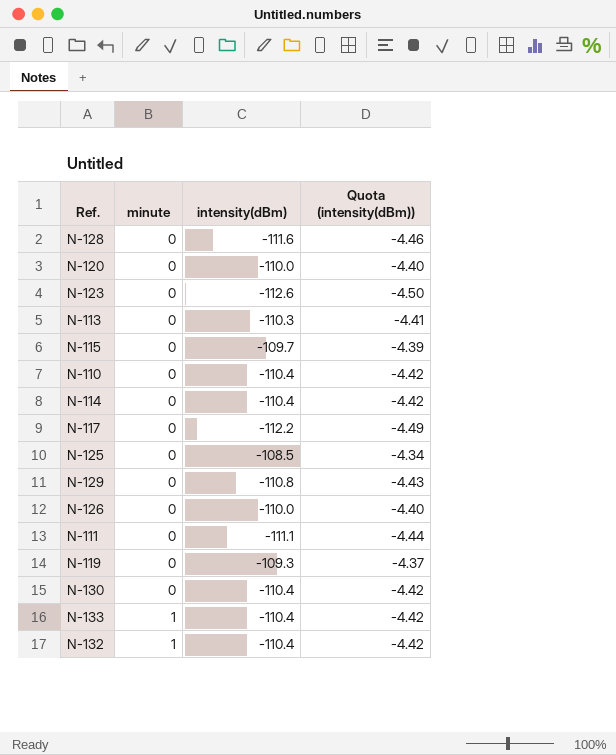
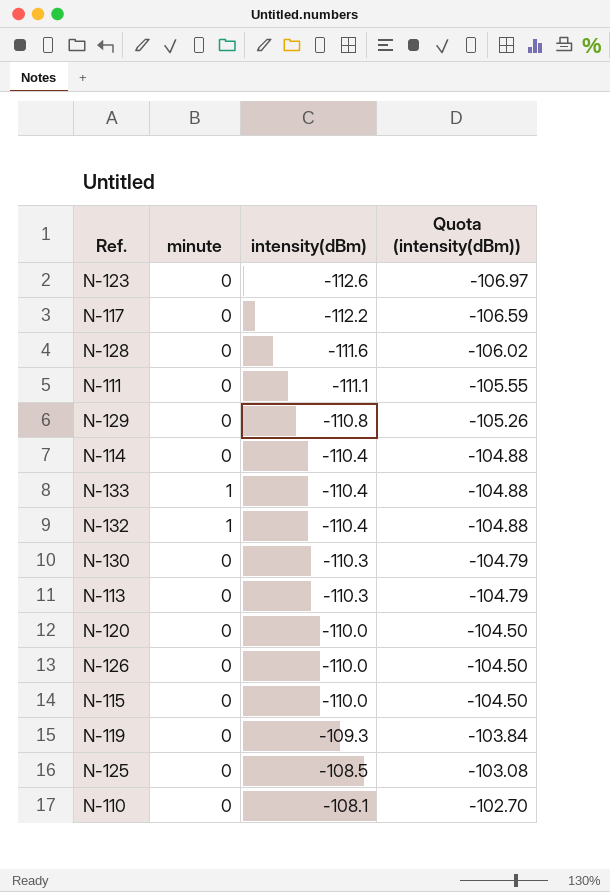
row order: minute ascending -> intensity(dBm) ascending
column Quota (intensity(dBm)) | formula: [intensity(dBm)] * 0.04 -> [intensity(dBm)] * 0.95
N-130 | intensity(dBm): -110.4 -> -110.3
N-115 | intensity(dBm): -109.7 -> -110.0
N-110 | intensity(dBm): -110.4 -> -108.1

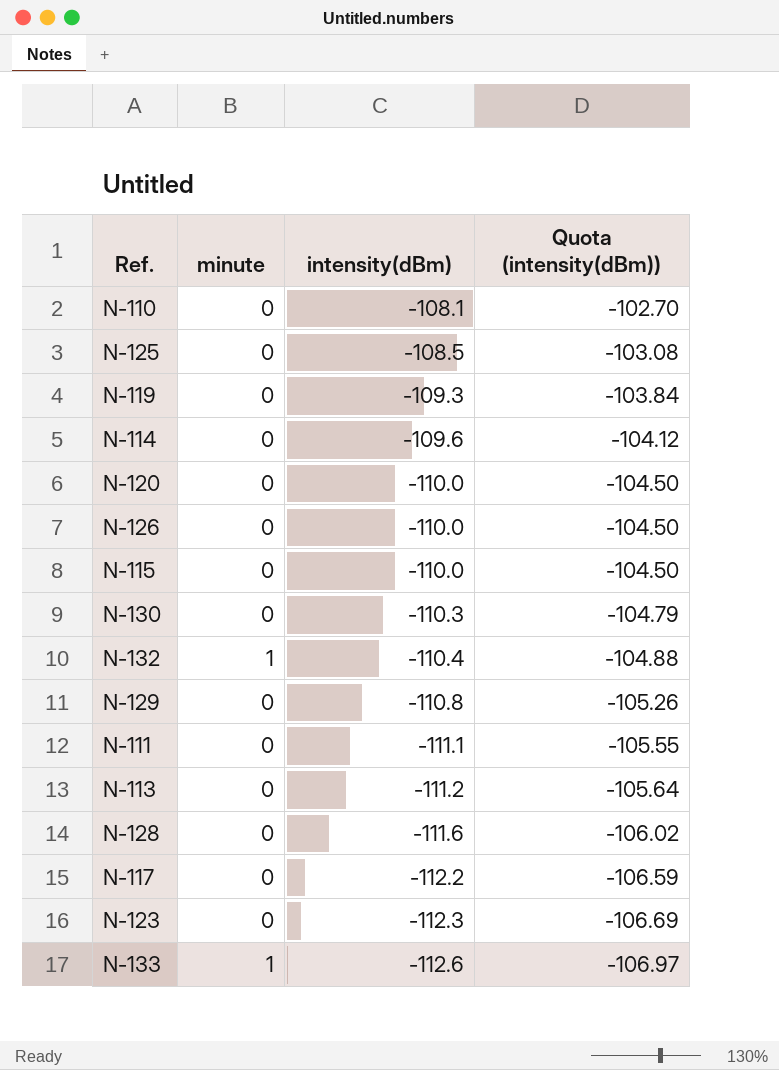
row order: intensity(dBm) ascending -> intensity(dBm) descending
N-114 | intensity(dBm): -110.4 -> -109.6
N-114 | Quota (intensity(dBm)): -104.88 -> -104.12
N-113 | intensity(dBm): -110.3 -> -111.2
N-113 | Quota (intensity(dBm)): -104.79 -> -105.64
N-123 | intensity(dBm): -112.6 -> -112.3
N-123 | Quota (intensity(dBm)): -106.97 -> -106.69
N-133 | intensity(dBm): -110.4 -> -112.6
N-133 | Quota (intensity(dBm)): -104.88 -> -106.97

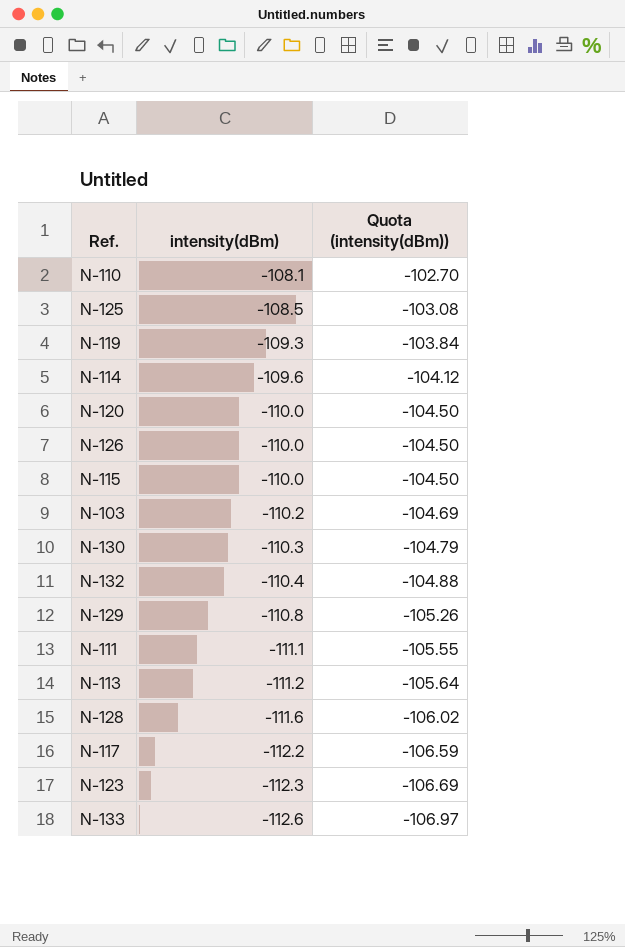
column minute | position: 2 -> none
row N-103: none -> -110.2 | -104.69

